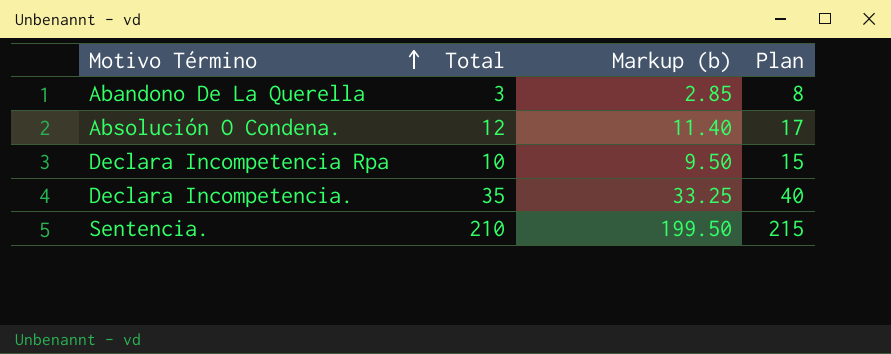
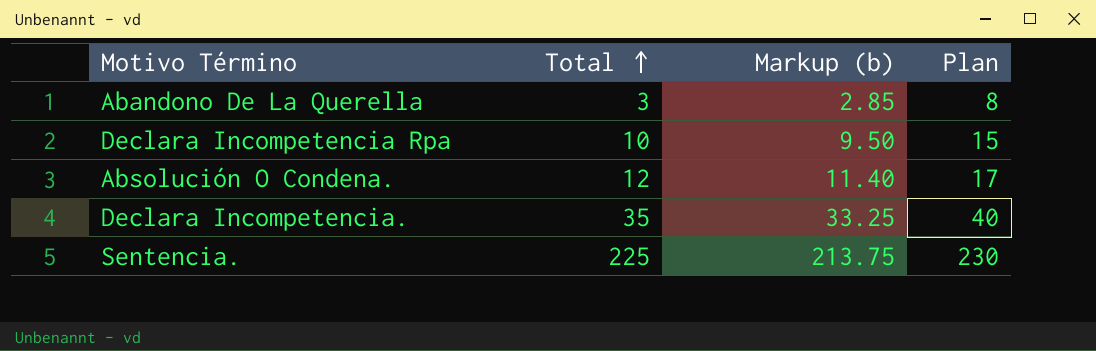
row order: Motivo Término ascending -> Total ascending
Sentencia. | Total: 210 -> 225
Sentencia. | Markup (b): 199.50 -> 213.75
Sentencia. | Plan: 215 -> 230

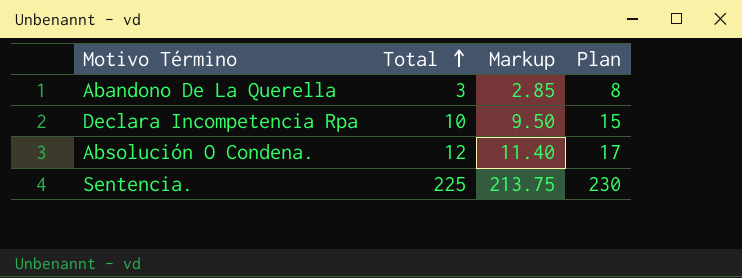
column name: Markup (b) -> Markup
row Declara Incompetencia.: 35 | 33.25 | 40 -> none

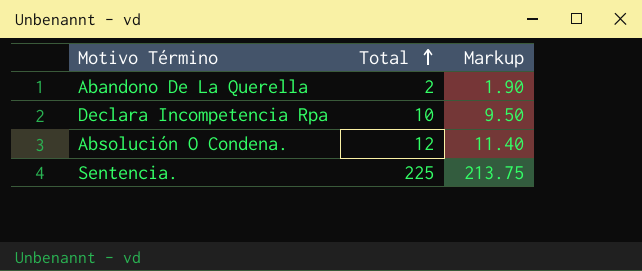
column Plan | formula: [Total] + 5 -> none
Abandono De La Querella | Total: 3 -> 2
Abandono De La Querella | Markup: 2.85 -> 1.90

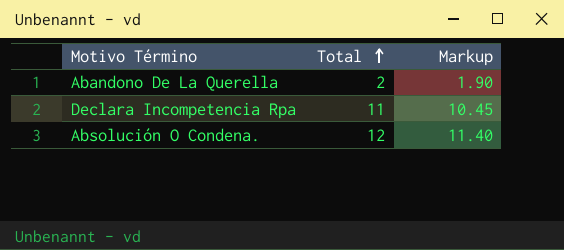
row Sentencia.: 225 | 213.75 -> none
Declara Incompetencia Rpa | Total: 10 -> 11
Declara Incompetencia Rpa | Markup: 9.50 -> 10.45

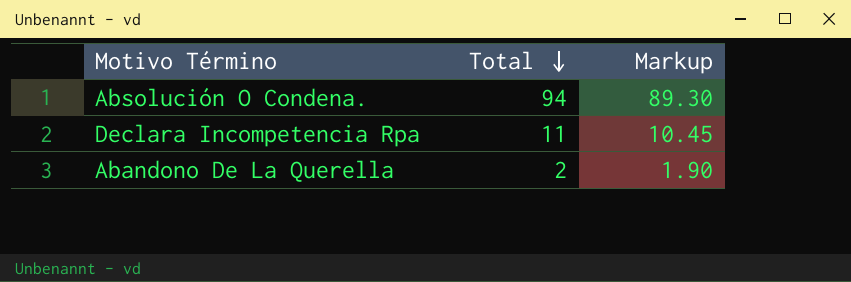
row order: Total ascending -> Total descending
Absolución O Condena. | Total: 12 -> 94
Absolución O Condena. | Markup: 11.40 -> 89.30

